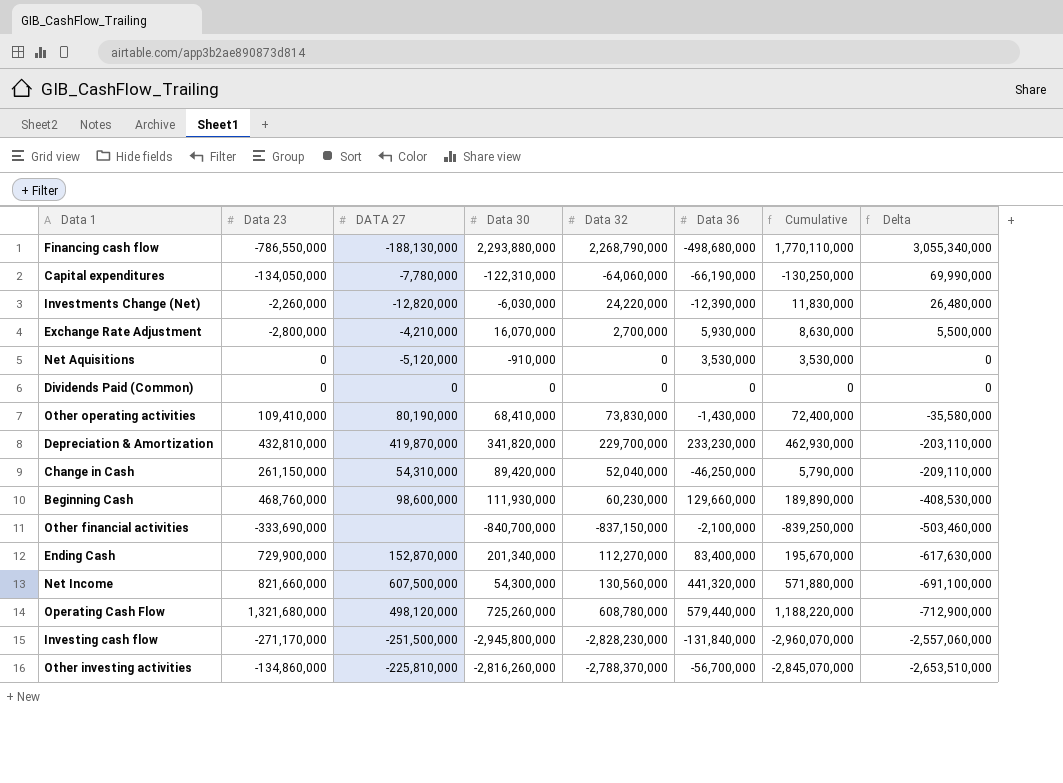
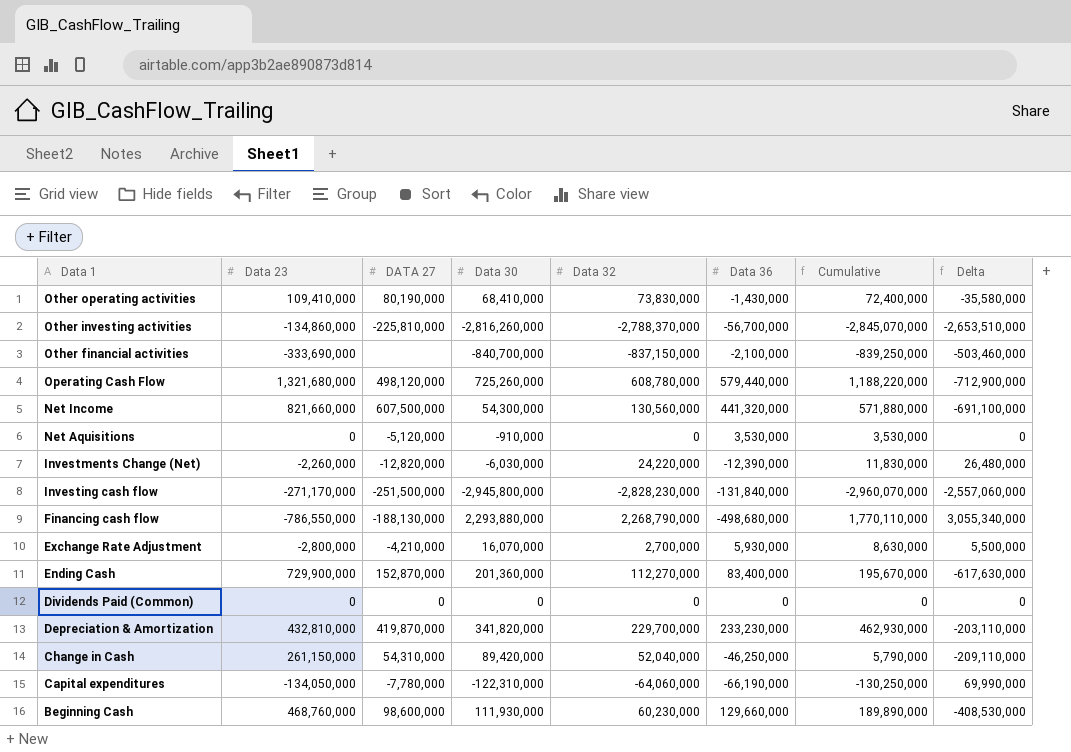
row order: Delta descending -> Data 1 descending
Ending Cash | Data 30: 201,340,000 -> 201,360,000

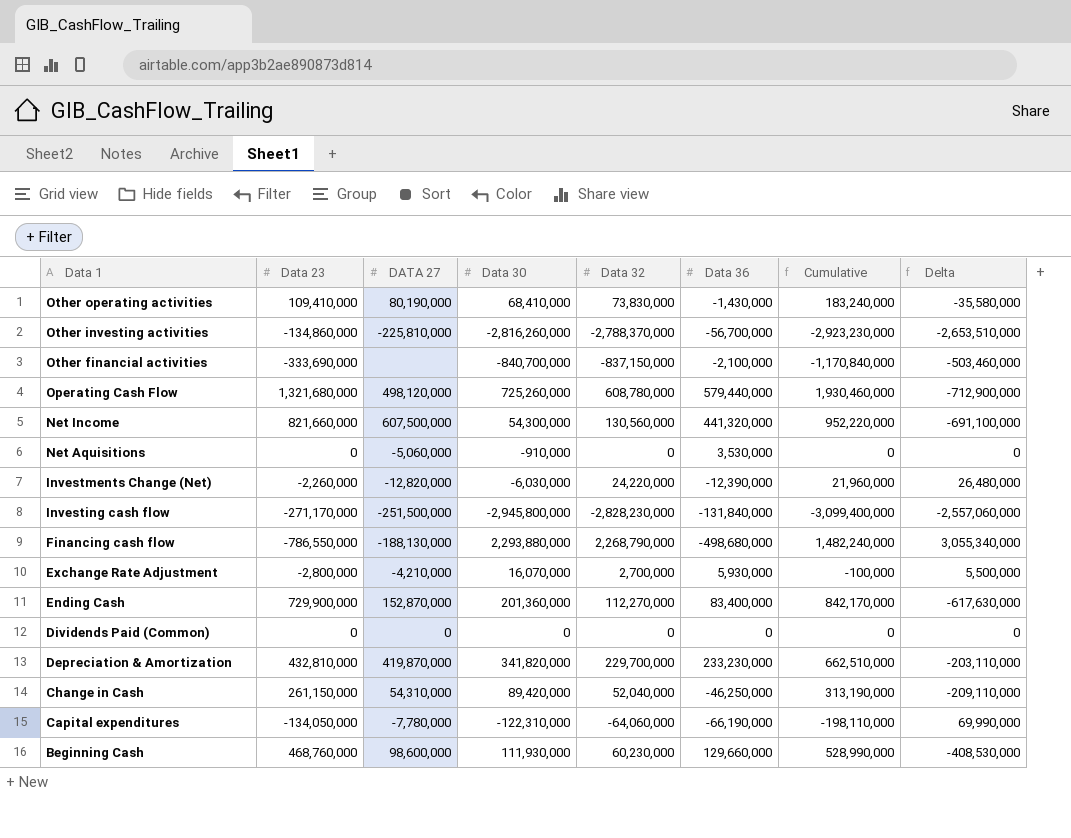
column Cumulative | formula: [Data 32] + [Data 36] -> [Data 23] + [Data 32]
Net Aquisitions | DATA 27: -5,120,000 -> -5,060,000

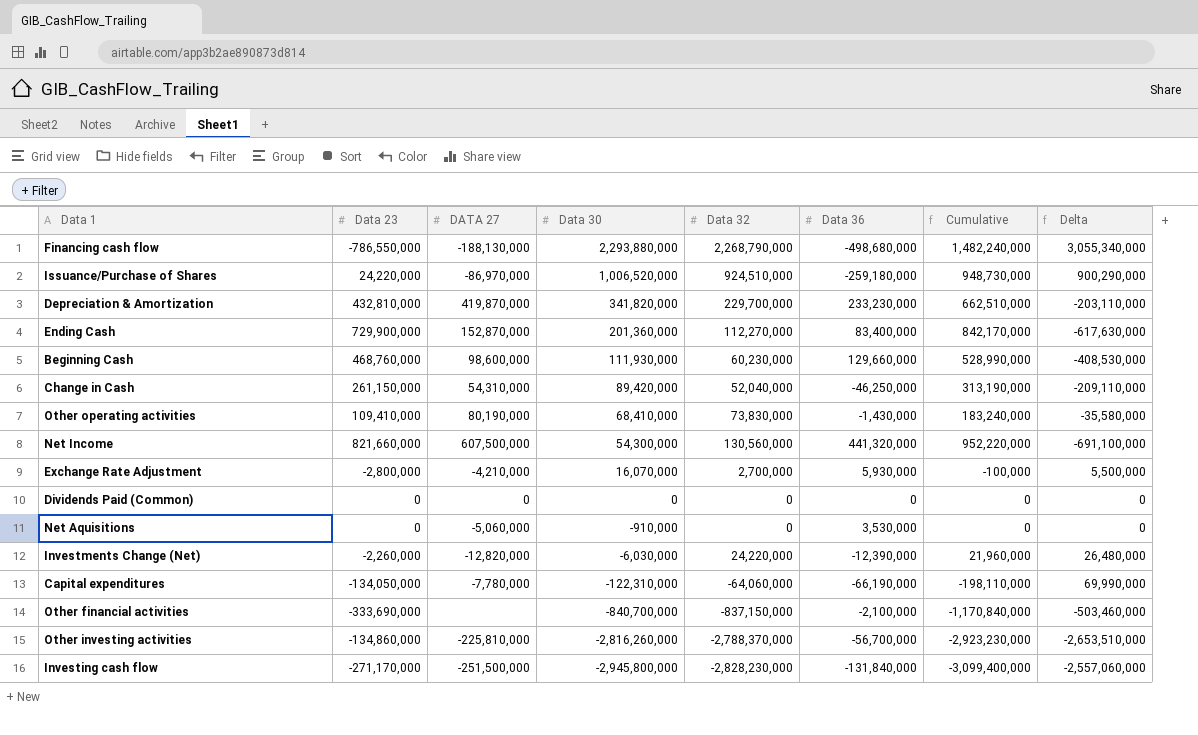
row order: Data 1 descending -> Data 30 descending
row Operating Cash Flow: 1,321,680,000 | 498,120,000 | 725,260,000 | 608,780,000 | 579,440,000 | 1,930,460,000 | -712,900,000 -> none
row Issuance/Purchase of Shares: none -> 24,220,000 | -86,970,000 | 1,006,520,000 | 924,510,000 | -259,180,000 | 948,730,000 | 900,290,000

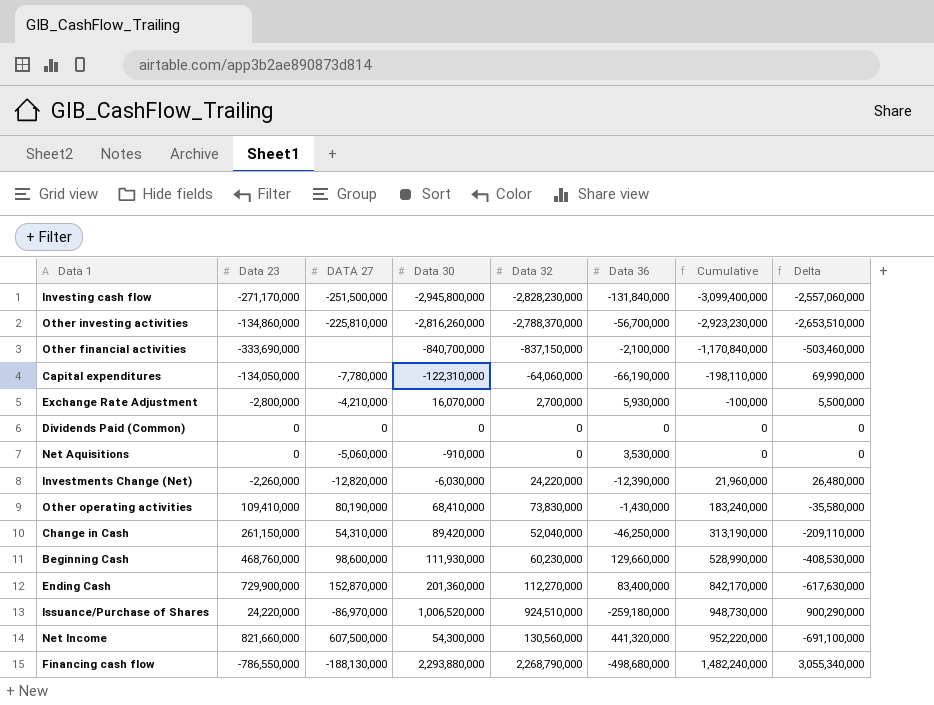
row order: Data 30 descending -> Cumulative ascending
row Depreciation & Amortization: 432,810,000 | 419,870,000 | 341,820,000 | 229,700,000 | 233,230,000 | 662,510,000 | -203,110,000 -> none

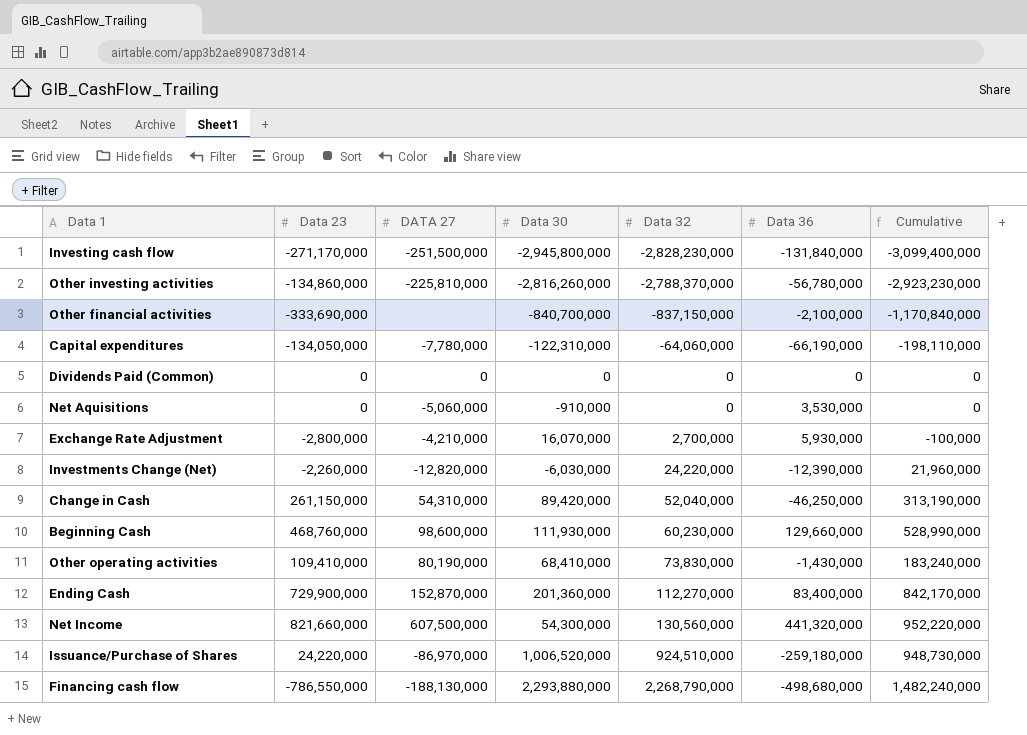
row order: Cumulative ascending -> Data 32 ascending
column Delta | formula: [Data 32] - [Data 23] -> none
Other investing activities | Data 36: -56,700,000 -> -56,780,000

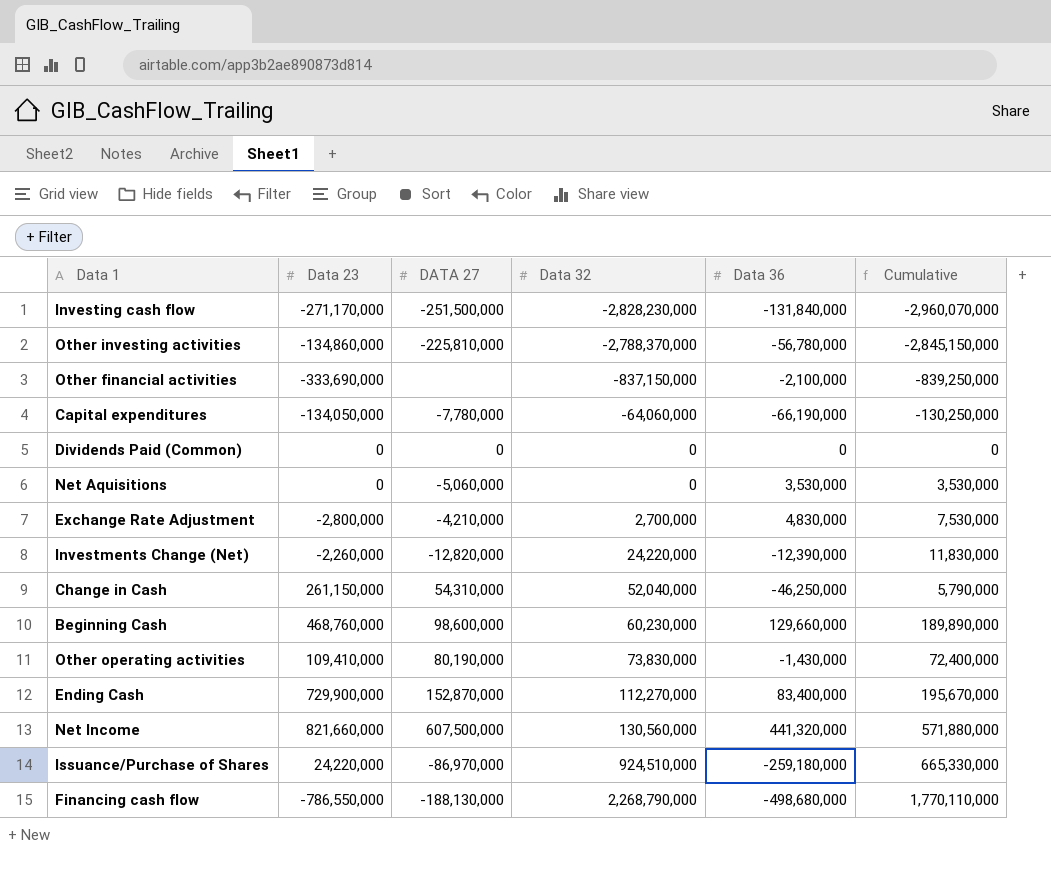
column Data 30 | position: 4 -> none
column Cumulative | formula: [Data 23] + [Data 32] -> [Data 32] + [Data 36]
Exchange Rate Adjustment | Data 36: 5,930,000 -> 4,830,000

